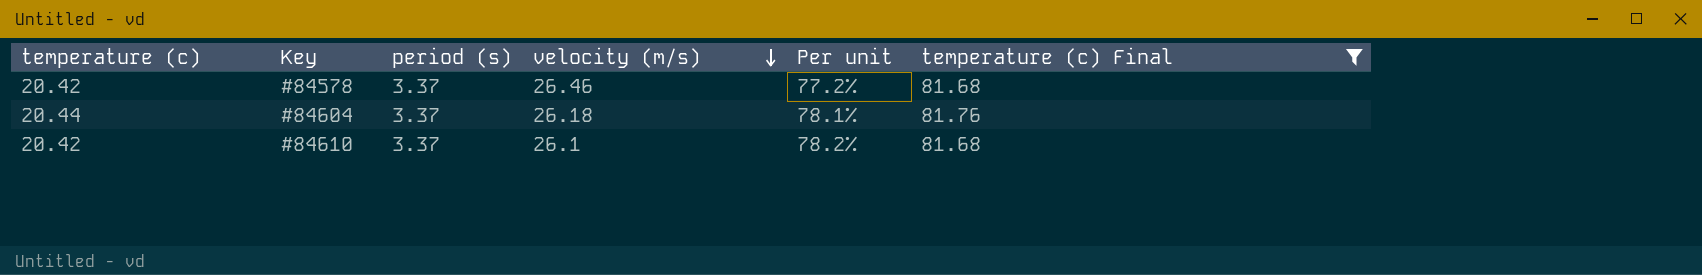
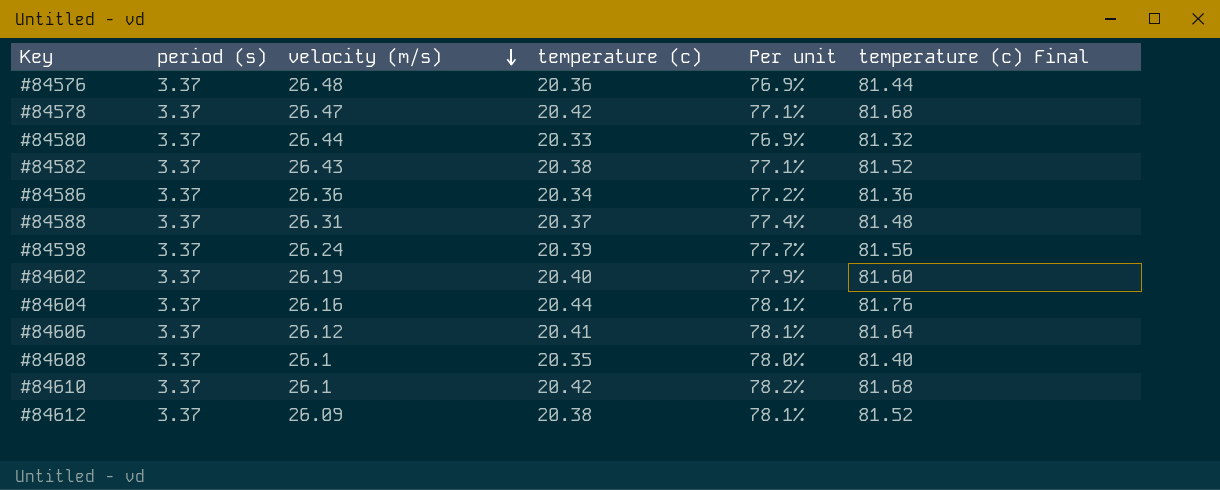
filter: temperature (c) Final >= 81.68 -> none
column temperature (c) | position: 1 -> 4
#84578 | velocity (m/s): 26.46 -> 26.47
#84578 | Per unit: 77.2% -> 77.1%
#84604 | velocity (m/s): 26.18 -> 26.16

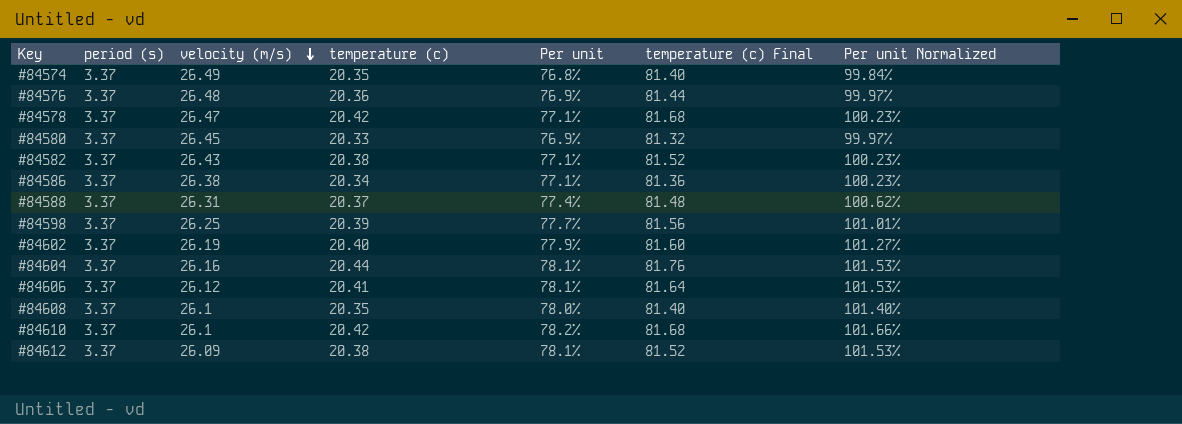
column Per unit Normalized | formula: none -> [Per unit] * 1.3
row #84574: none -> 3.37 | 26.49 | 20.35 | 76.8% | 81.40 | 99.84%
#84580 | velocity (m/s): 26.44 -> 26.45
#84586 | velocity (m/s): 26.36 -> 26.38
#84586 | Per unit: 77.2% -> 77.1%
#84598 | velocity (m/s): 26.24 -> 26.25

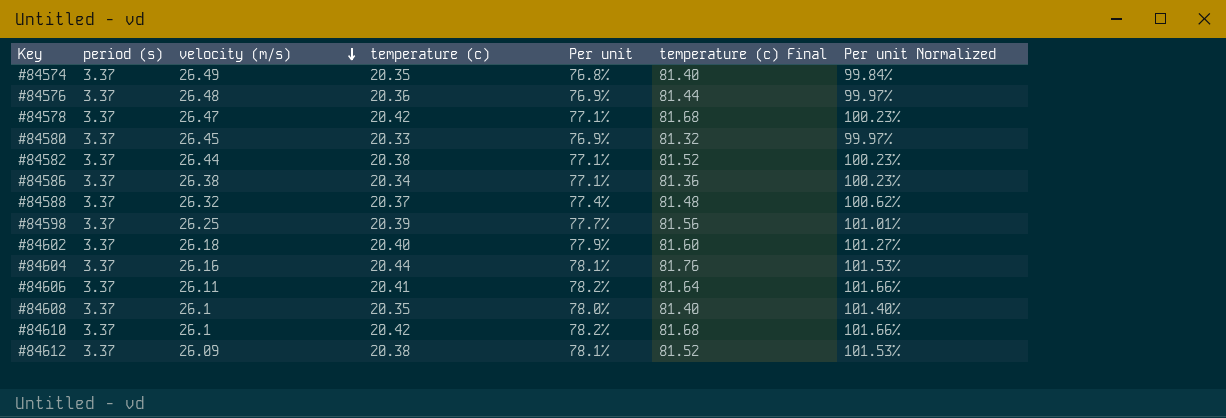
#84582 | velocity (m/s): 26.43 -> 26.44
#84588 | velocity (m/s): 26.31 -> 26.32
#84602 | velocity (m/s): 26.19 -> 26.18
#84606 | velocity (m/s): 26.12 -> 26.11
#84606 | Per unit: 78.1% -> 78.2%
#84606 | Per unit Normalized: 101.53% -> 101.66%

